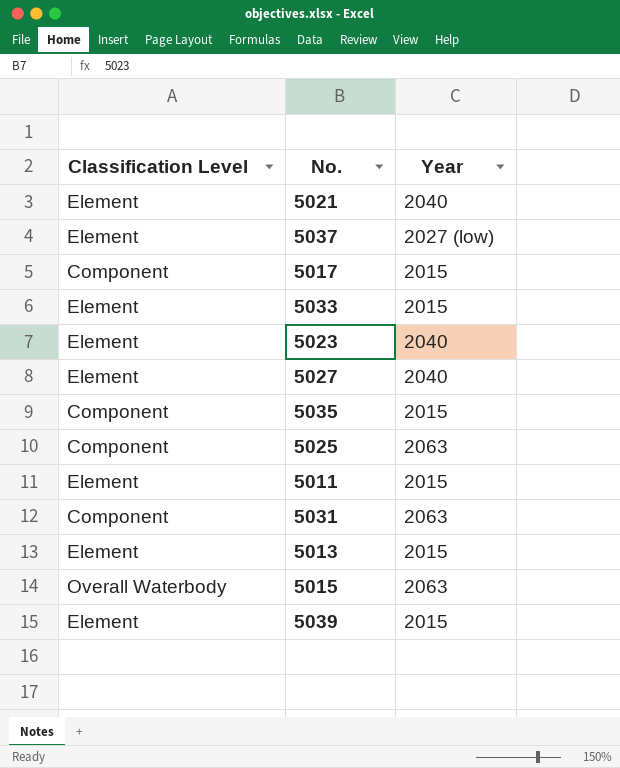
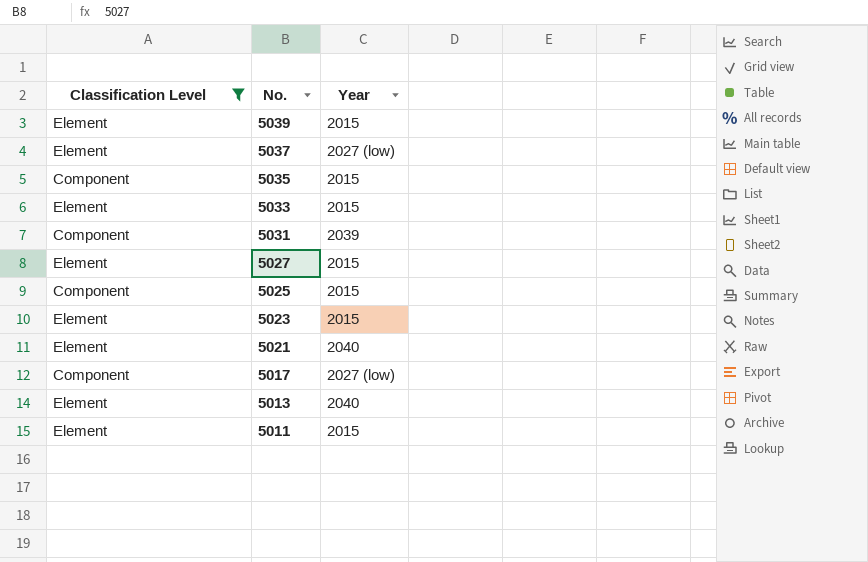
filter: none -> Classification Level != Overall Waterbody
row order: none -> No. descending
5031 | Year: 2063 -> 2039
5027 | Year: 2040 -> 2015
5025 | Year: 2063 -> 2015
5023 | Year: 2040 -> 2015
5017 | Year: 2015 -> 2027 (low)
5013 | Year: 2015 -> 2040

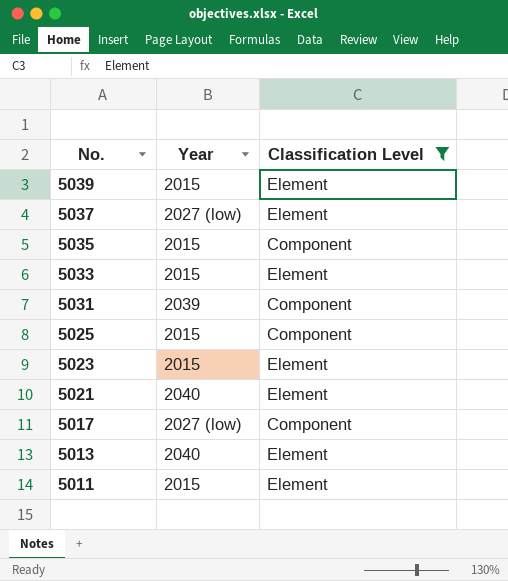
column Classification Level | position: 1 -> 3
row 5027: Element | 2015 -> none

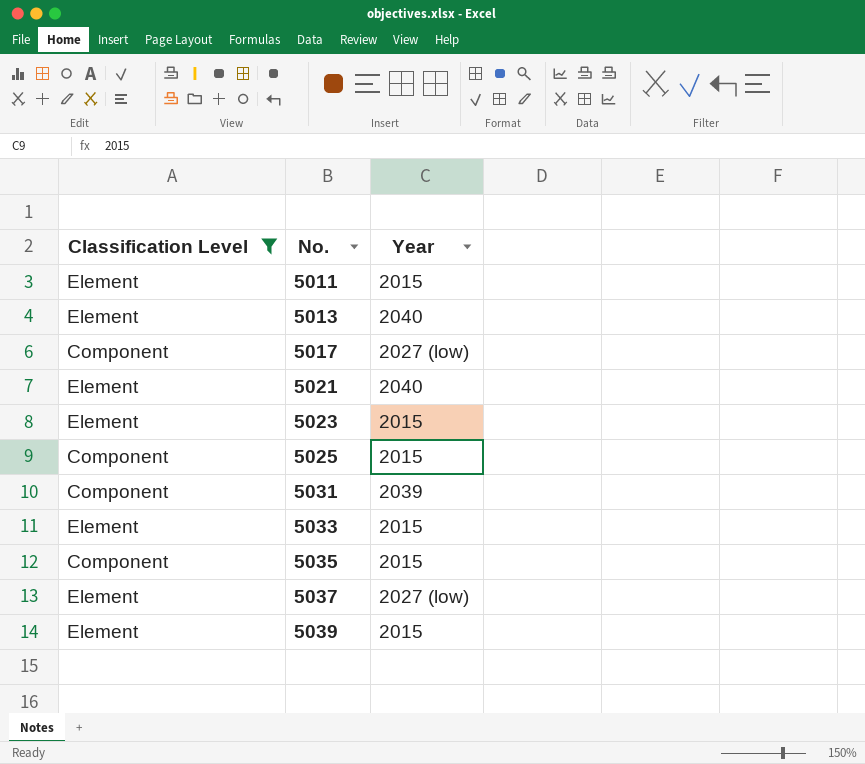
row order: No. descending -> No. ascending
column Classification Level | position: 3 -> 1

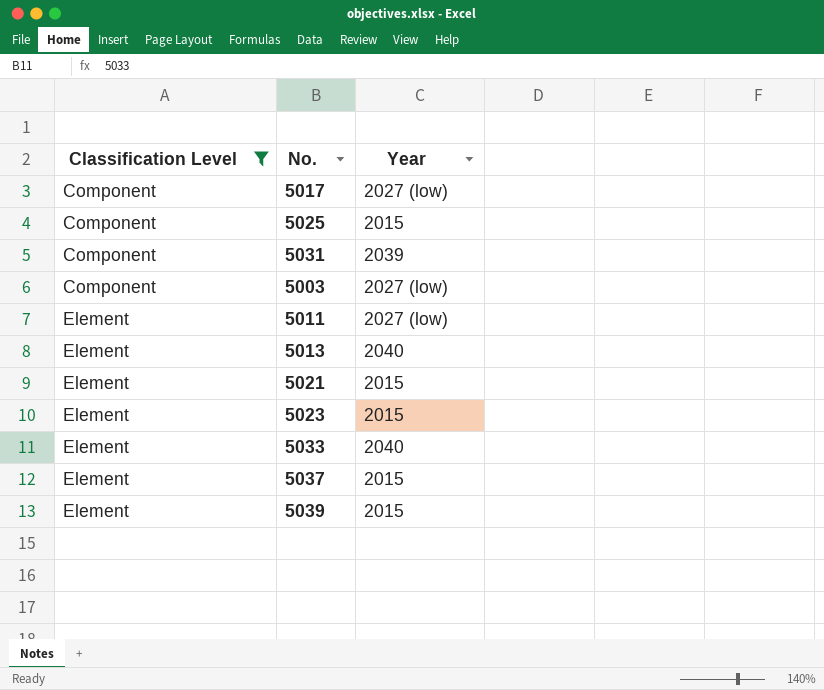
row order: No. ascending -> Classification Level ascending
row 5035: Component | 2015 -> none
row 5003: none -> Component | 2027 (low)
5011 | Year: 2015 -> 2027 (low)
5021 | Year: 2040 -> 2015
5033 | Year: 2015 -> 2040
5037 | Year: 2027 (low) -> 2015

